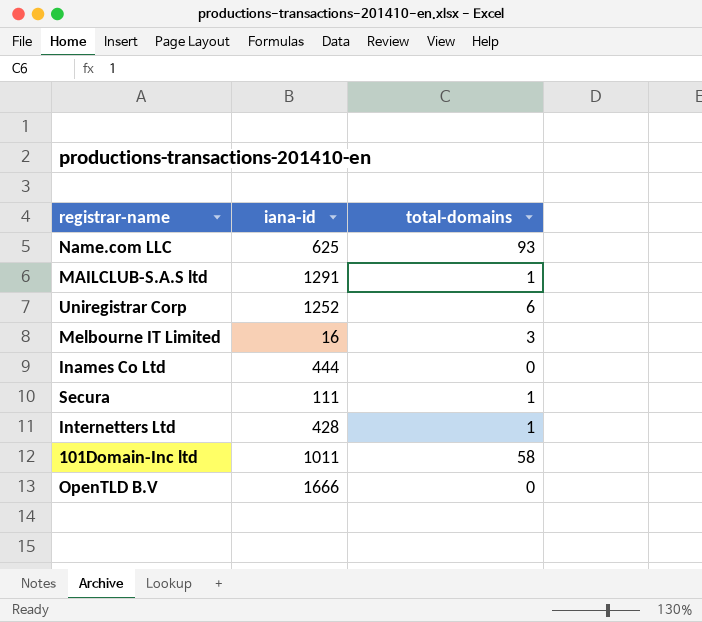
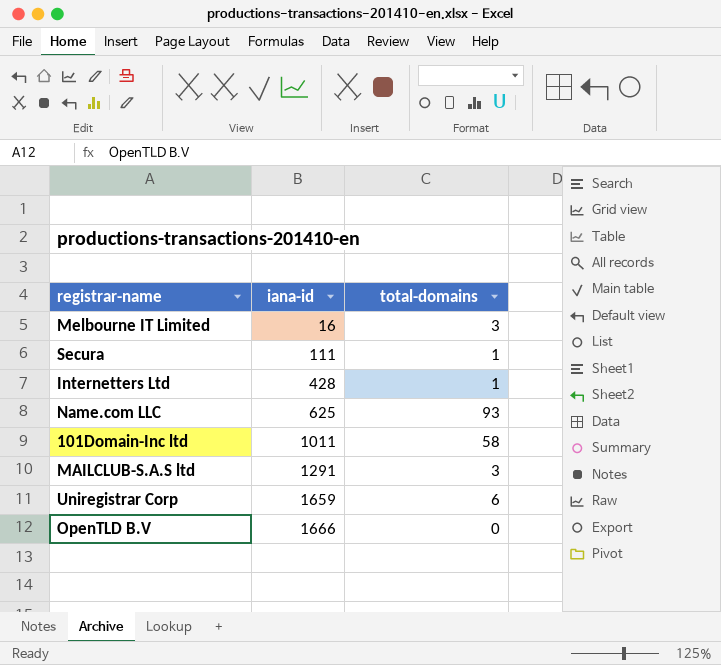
row order: none -> iana-id ascending
row Inames Co Ltd: 444 | 0 -> none
MAILCLUB-S.A.S ltd | total-domains: 1 -> 3
Uniregistrar Corp | iana-id: 1252 -> 1659

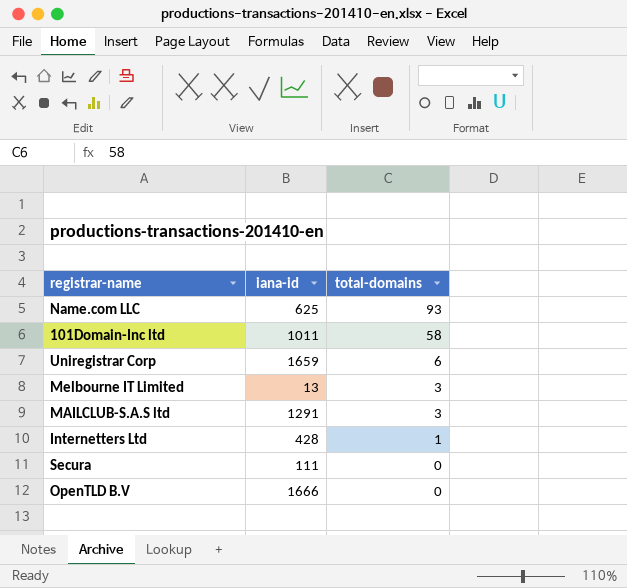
row order: iana-id ascending -> total-domains descending
Melbourne IT Limited | iana-id: 16 -> 13
Secura | total-domains: 1 -> 0

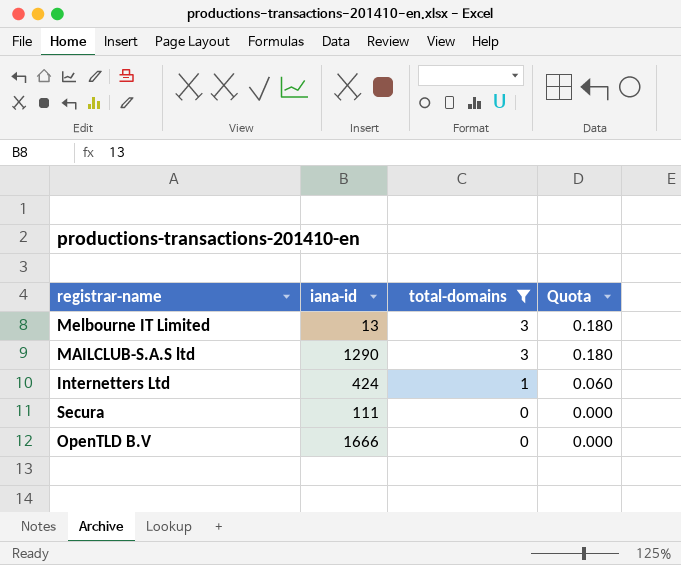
filter: none -> total-domains <= 3
column Quota | formula: none -> [total-domains] * 0.06
MAILCLUB-S.A.S ltd | iana-id: 1291 -> 1290
Internetters Ltd | iana-id: 428 -> 424

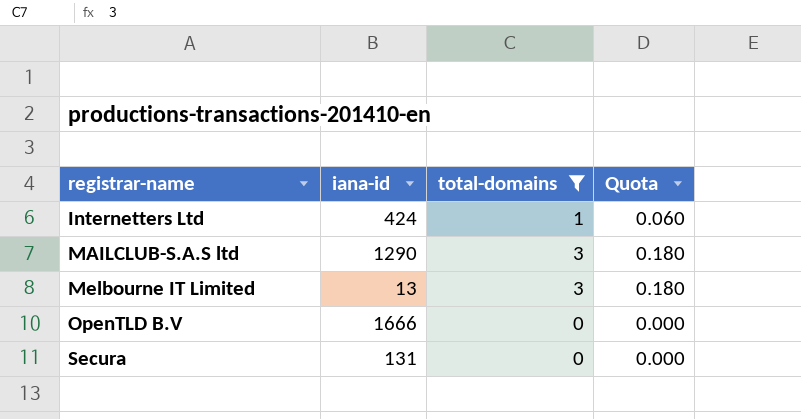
row order: total-domains descending -> registrar-name ascending
Secura | iana-id: 111 -> 131

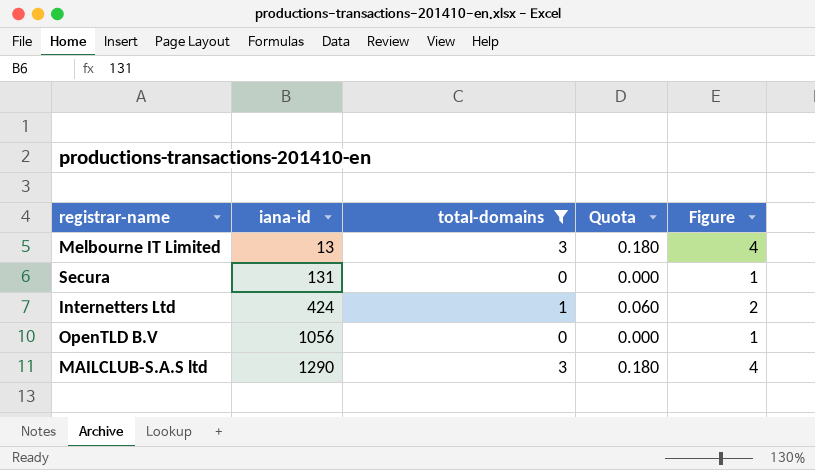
row order: registrar-name ascending -> iana-id ascending
column Figure | formula: none -> [total-domains] + 1
OpenTLD B.V | iana-id: 1666 -> 1056

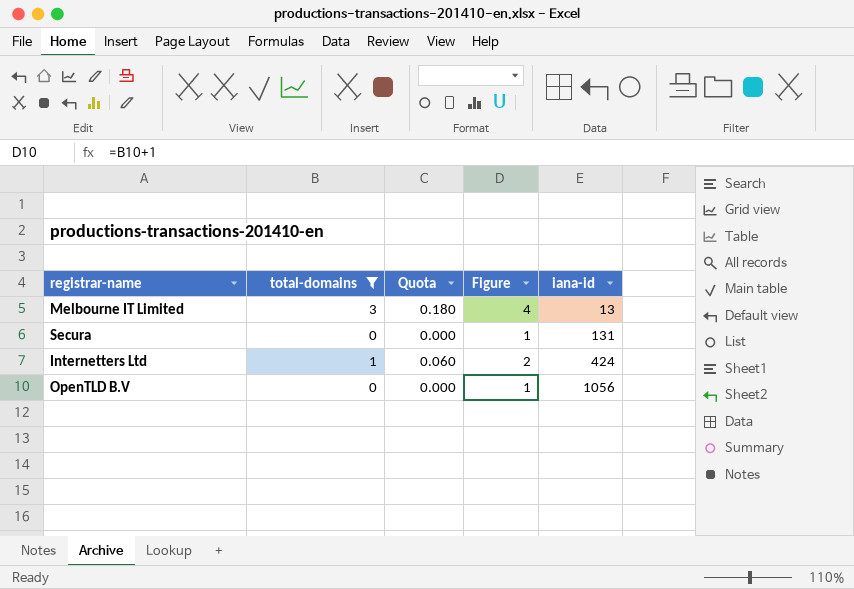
column iana-id | position: 2 -> 5
row MAILCLUB-S.A.S ltd: 1290 | 3 | 0.180 | 4 -> none

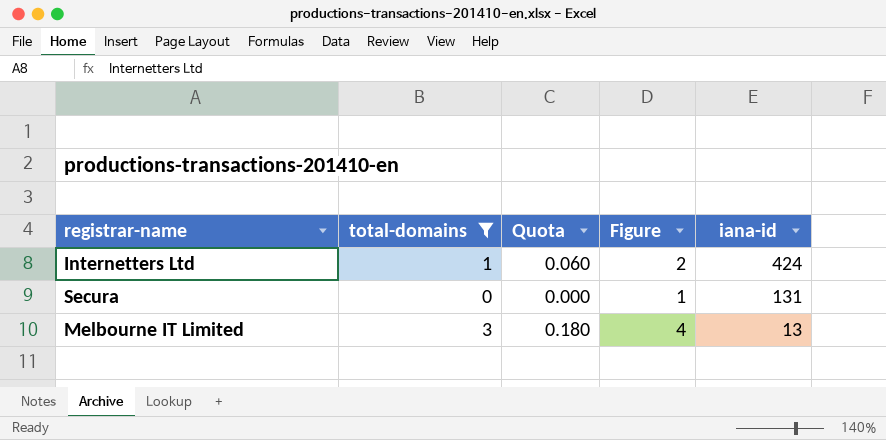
row order: iana-id ascending -> iana-id descending
row OpenTLD B.V: 0 | 0.000 | 1 | 1056 -> none

